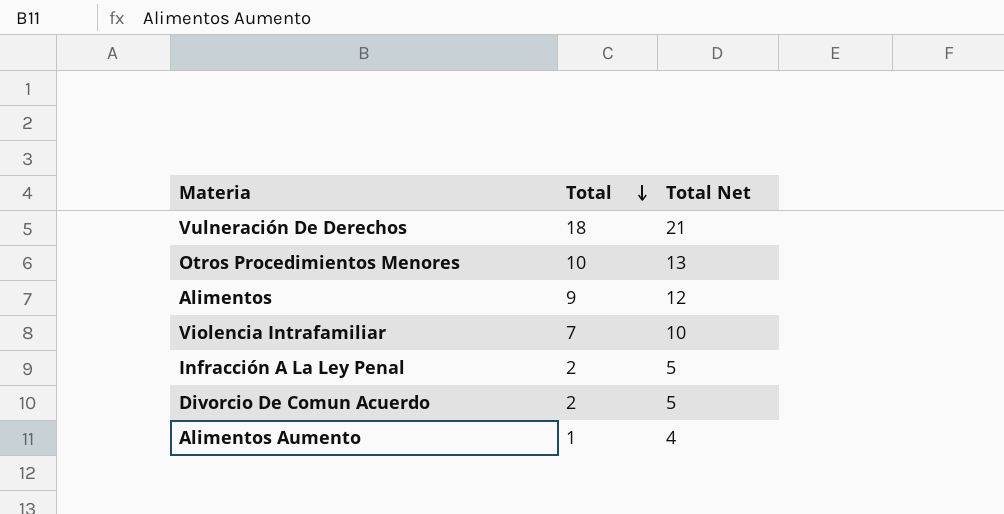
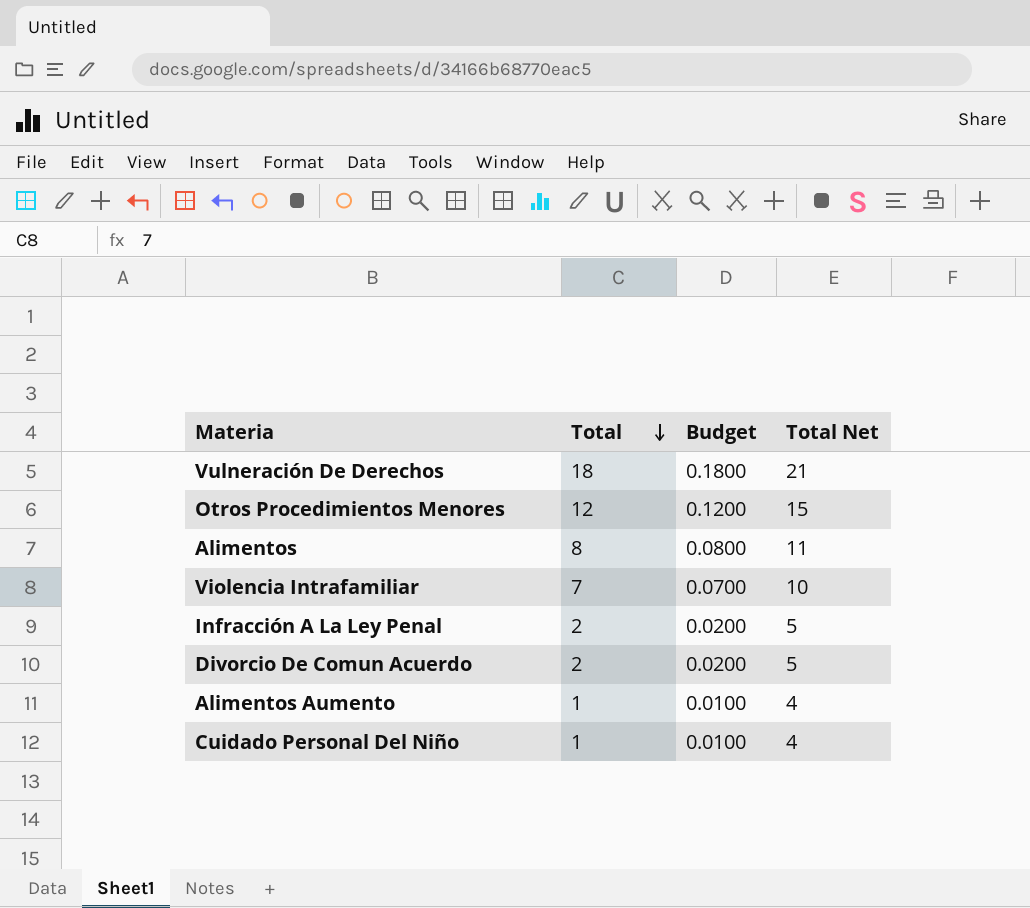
column Budget | formula: none -> [Total] * 0.01
Otros Procedimientos Menores | Total: 10 -> 12
Otros Procedimientos Menores | Total Net: 13 -> 15
Alimentos | Total: 9 -> 8
Alimentos | Total Net: 12 -> 11
row Cuidado Personal Del Niño: none -> 1 | 0.0100 | 4

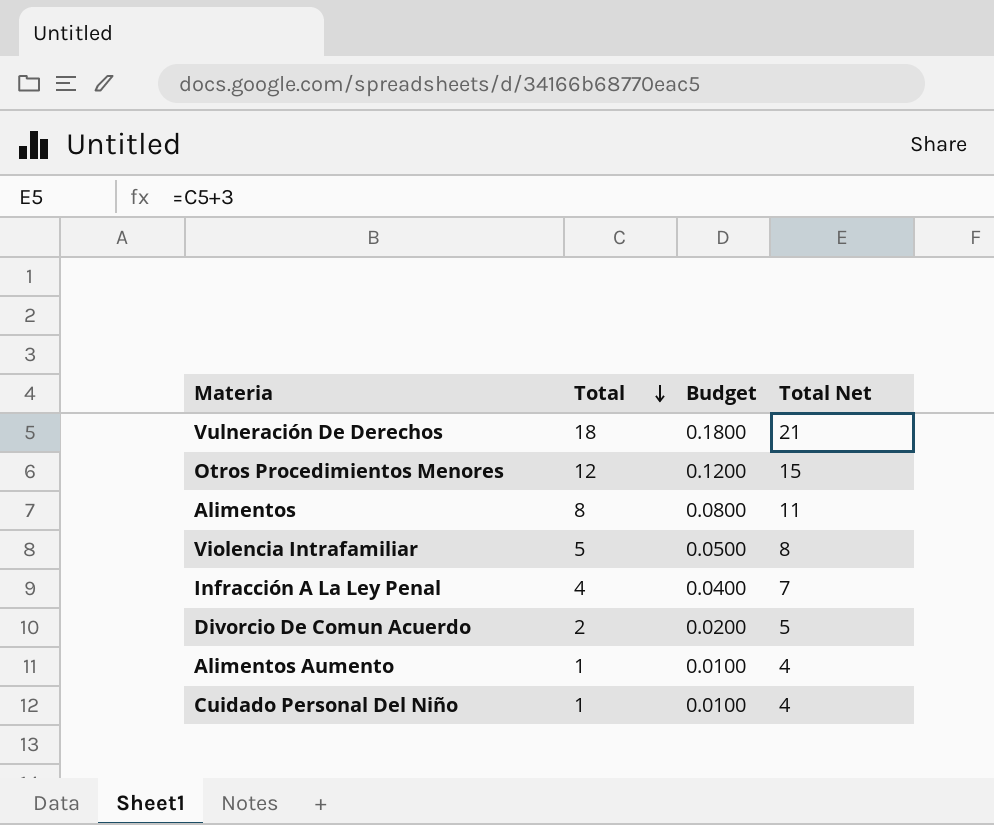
Violencia Intrafamiliar | Total: 7 -> 5
Violencia Intrafamiliar | Budget: 0.0700 -> 0.0500
Violencia Intrafamiliar | Total Net: 10 -> 8
Infracción A La Ley Penal | Total: 2 -> 4
Infracción A La Ley Penal | Budget: 0.0200 -> 0.0400
Infracción A La Ley Penal | Total Net: 5 -> 7

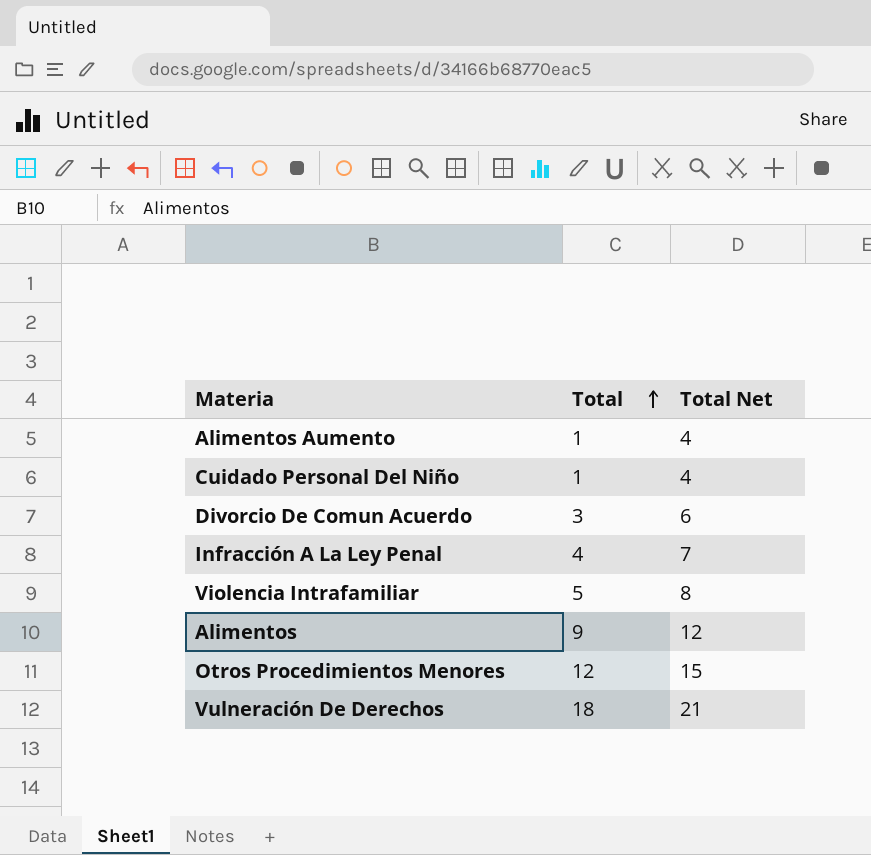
row order: Total descending -> Total ascending
column Budget | formula: [Total] * 0.01 -> none
Divorcio De Comun Acuerdo | Total: 2 -> 3
Divorcio De Comun Acuerdo | Total Net: 5 -> 6
Alimentos | Total: 8 -> 9
Alimentos | Total Net: 11 -> 12

